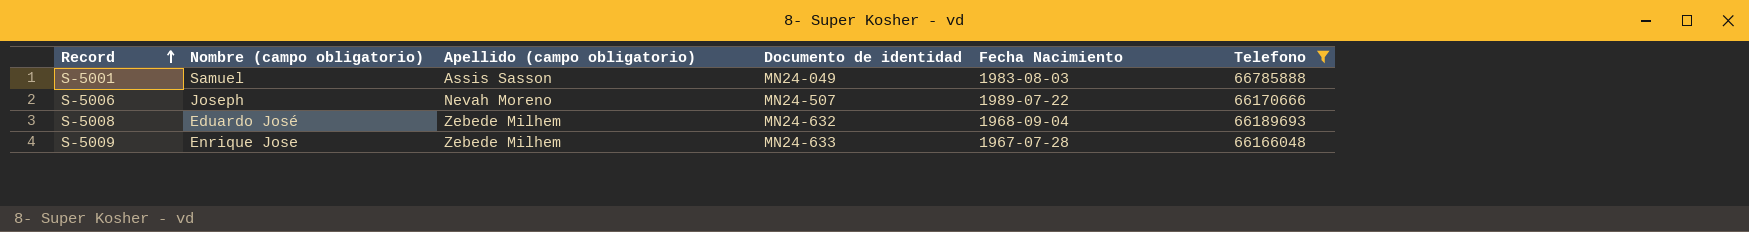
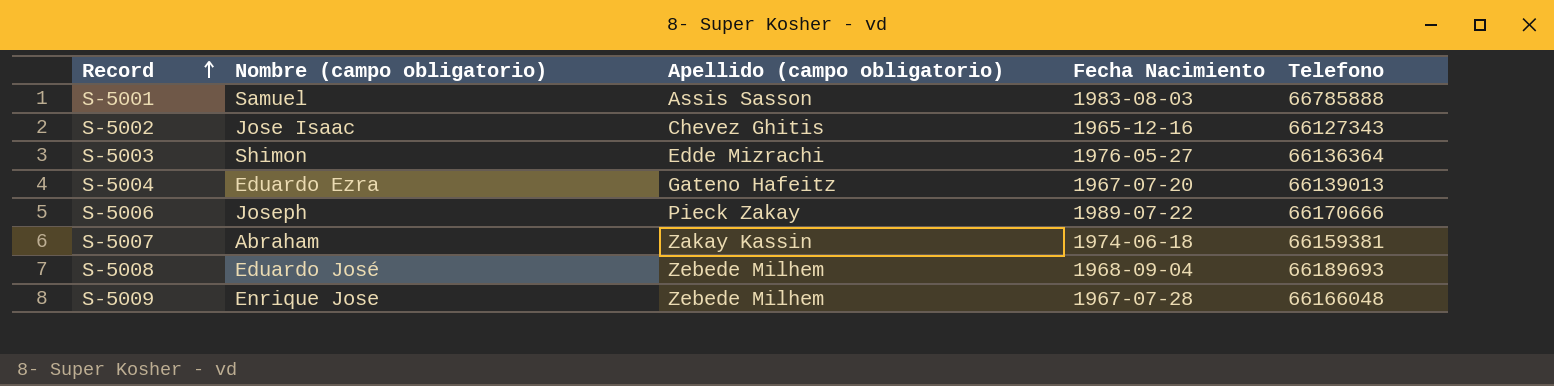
filter: Telefono >= 66166048 -> none
column Documento de identidad | position: 4 -> none
S-5006 | Apellido (campo obligatorio): Nevah Moreno -> Pieck Zakay

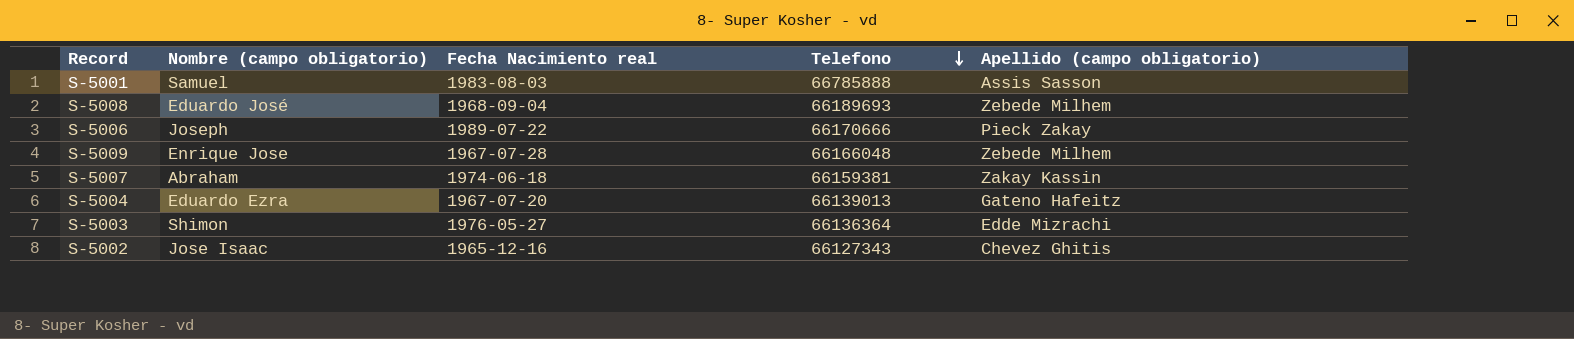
row order: Record ascending -> Telefono descending
column name: Fecha Nacimiento -> Fecha Nacimiento real
column Apellido (campo obligatorio) | position: 3 -> 5

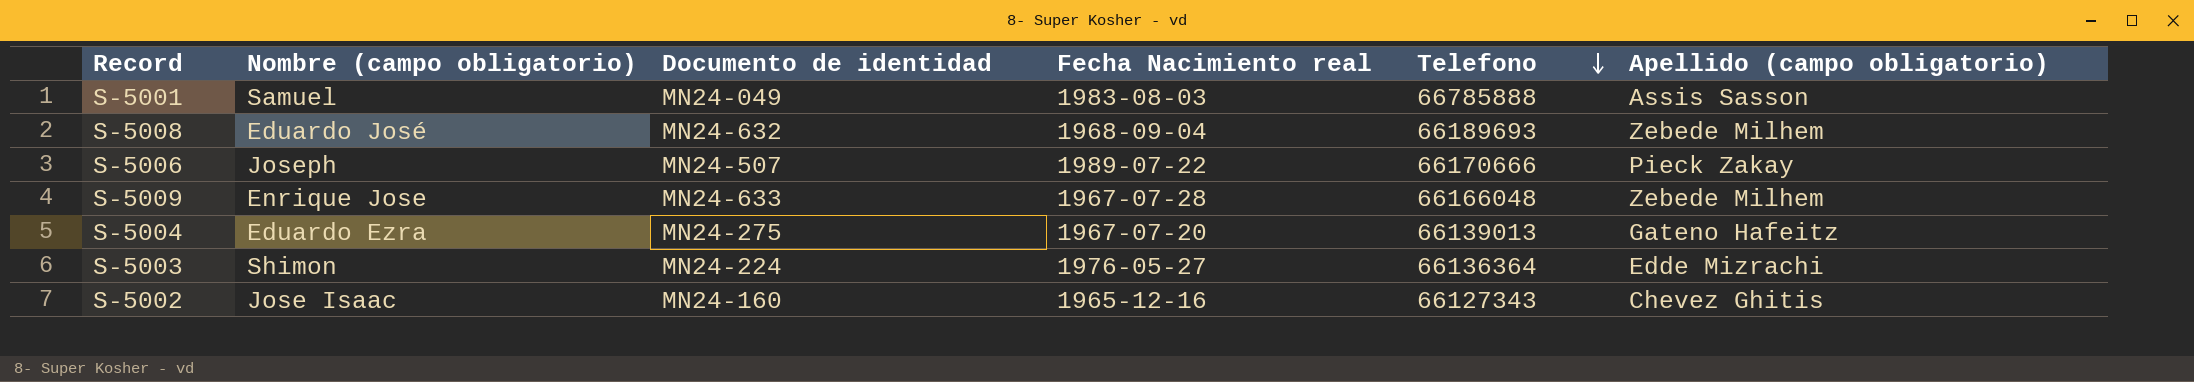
column Documento de identidad | position: none -> 3
row S-5007: Abraham | 1974-06-18 | 66159381 | Zakay Kassin -> none

